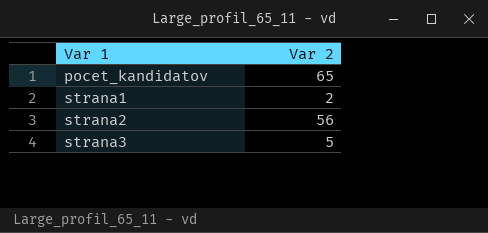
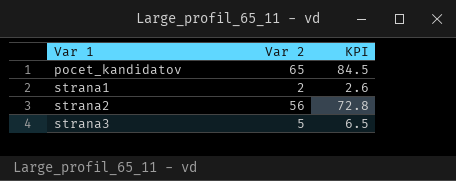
column KPI | formula: none -> [Var 2] * 1.3

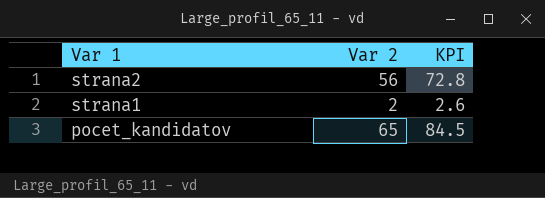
row order: Var 1 ascending -> Var 1 descending
row strana3: 5 | 6.5 -> none

